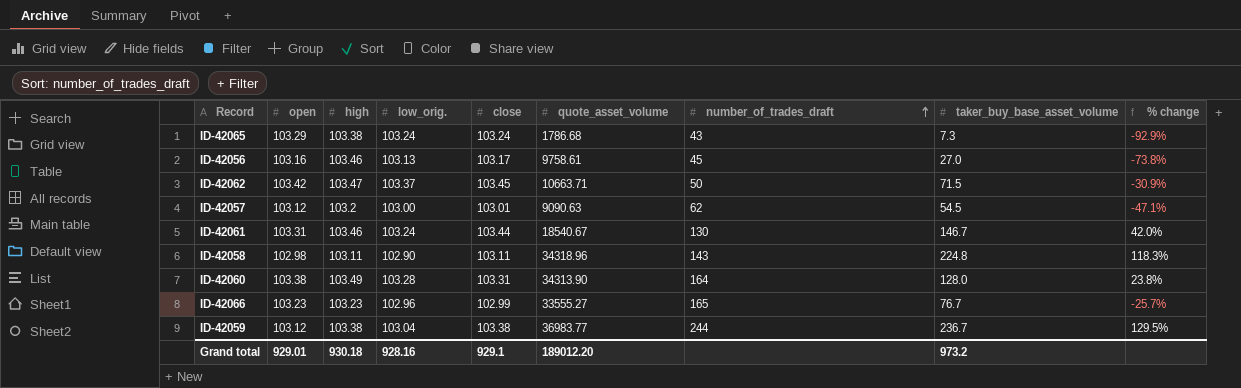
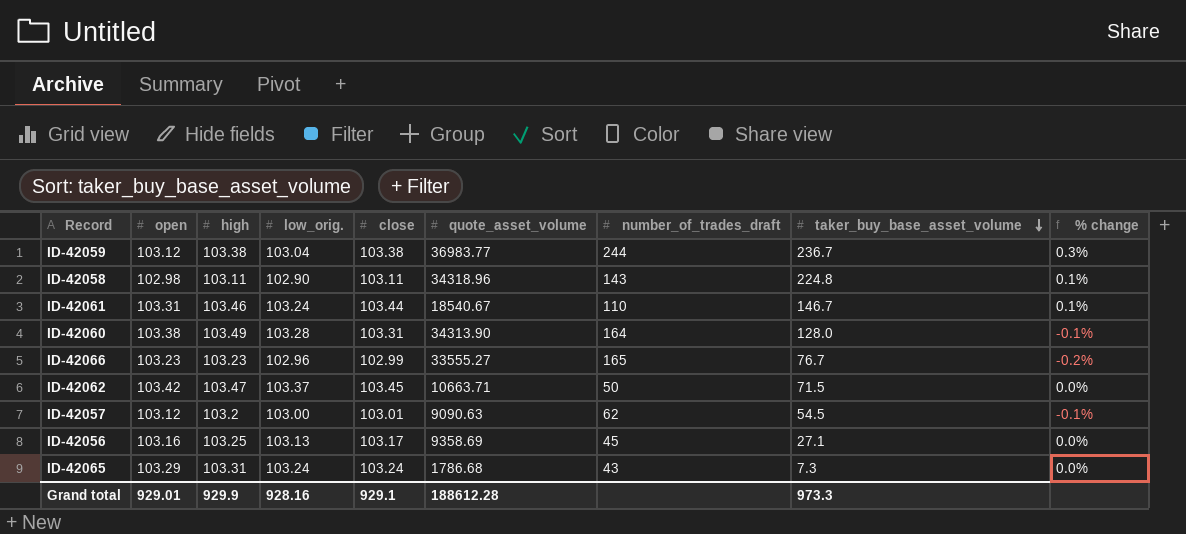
row order: number_of_trades_draft ascending -> taker_buy_base_asset_volume descending
column % change | formula: ([taker_buy_base_asset_volume] - [open]) / [open] -> ([close] - [open]) / [open]
ID-42061 | number_of_trades_draft: 130 -> 110
ID-42056 | high: 103.46 -> 103.25
ID-42056 | quote_asset_volume: 9758.61 -> 9358.69
ID-42056 | taker_buy_base_asset_volume: 27.0 -> 27.1
ID-42065 | high: 103.38 -> 103.31
Grand total | high: 930.18 -> 929.9
Grand total | quote_asset_volume: 189012.20 -> 188612.28
Grand total | taker_buy_base_asset_volume: 973.2 -> 973.3

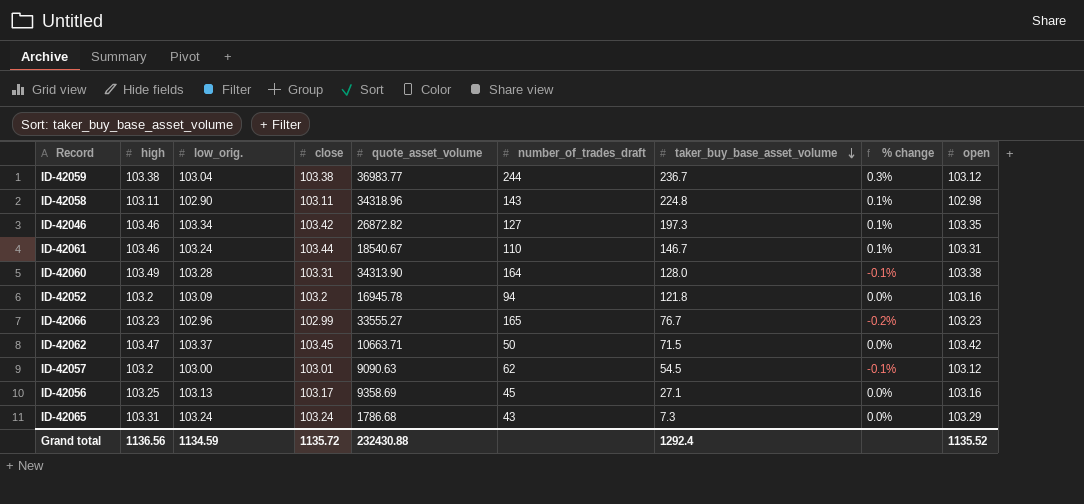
column open | position: 2 -> 9
row ID-42046: none -> 103.46 | 103.34 | 103.42 | 26872.82 | 127 | 197.3 | 0.1% | 103.35
row ID-42052: none -> 103.2 | 103.09 | 103.2 | 16945.78 | 94 | 121.8 | 0.0% | 103.16
Grand total | high: 929.9 -> 1136.56
Grand total | low_orig.: 928.16 -> 1134.59
Grand total | close: 929.1 -> 1135.72
Grand total | quote_asset_volume: 188612.28 -> 232430.88
Grand total | taker_buy_base_asset_volume: 973.3 -> 1292.4
Grand total | open: 929.01 -> 1135.52

